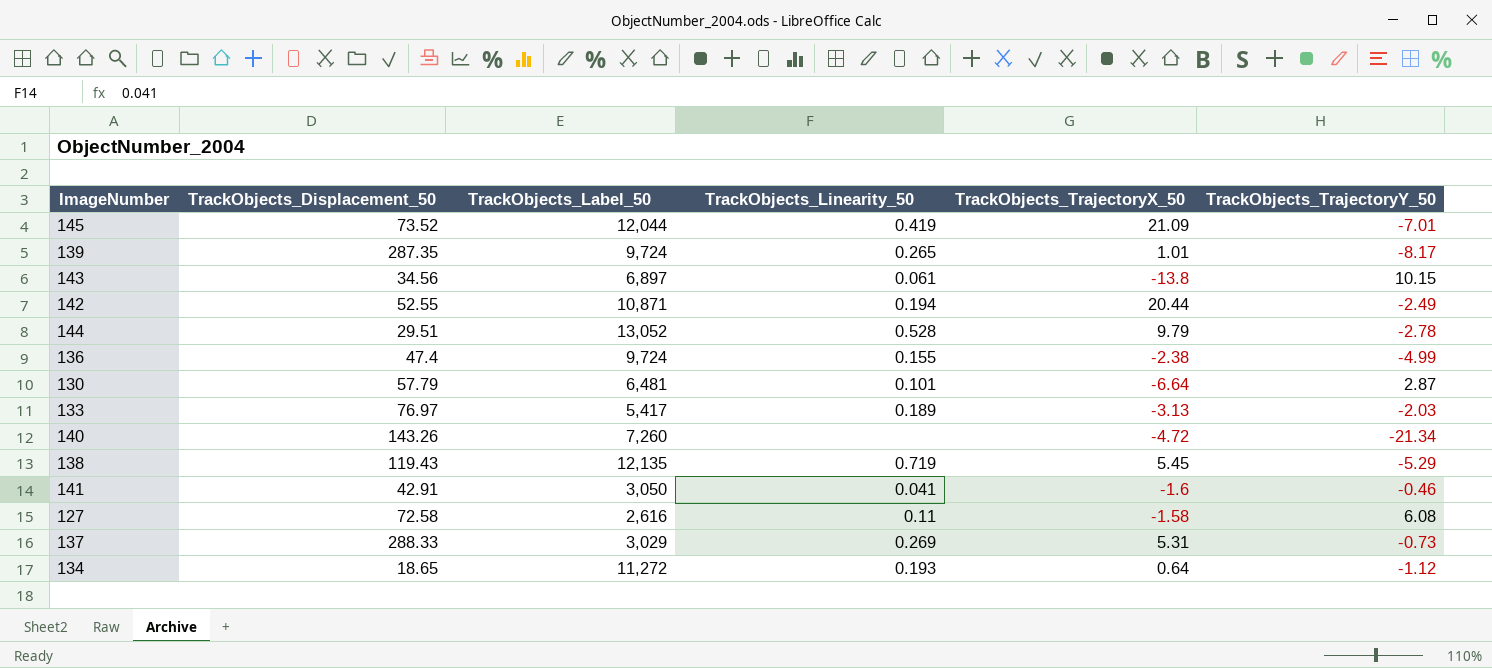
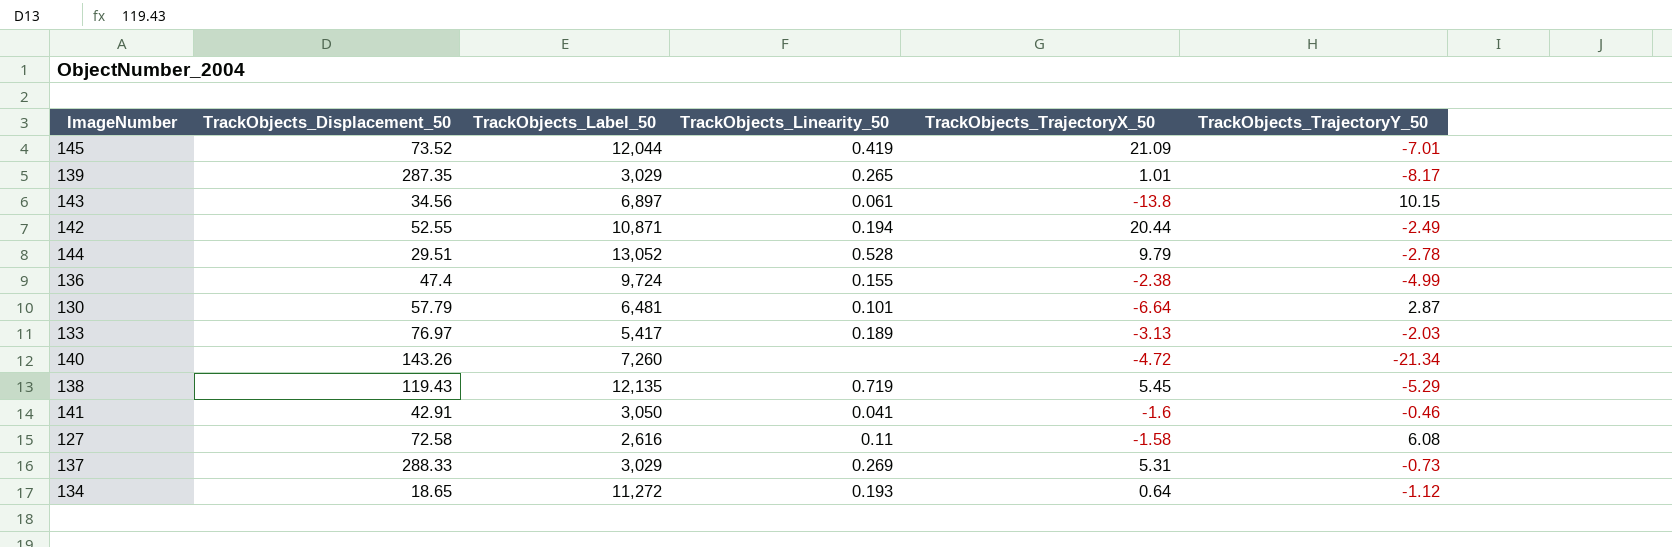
139 | TrackObjects_Label_50: 9,724 -> 3,029

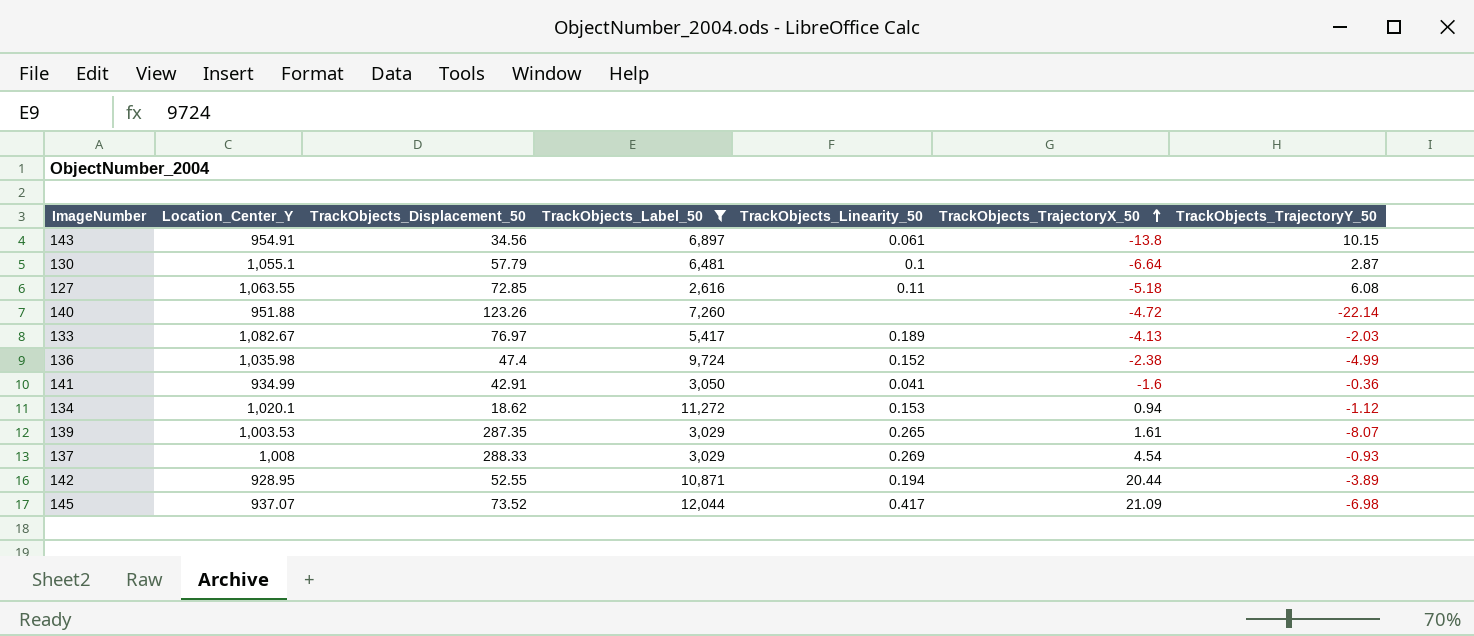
filter: none -> TrackObjects_Label_50 <= 12,044
row order: none -> TrackObjects_TrajectoryX_50 ascending
column Location_Center_Y | position: none -> 2
130 | TrackObjects_Linearity_50: 0.101 -> 0.1
127 | TrackObjects_Displacement_50: 72.58 -> 72.85
127 | TrackObjects_TrajectoryX_50: -1.58 -> -5.18
140 | TrackObjects_Displacement_50: 143.26 -> 123.26
140 | TrackObjects_TrajectoryY_50: -21.34 -> -22.14
133 | TrackObjects_TrajectoryX_50: -3.13 -> -4.13
136 | TrackObjects_Linearity_50: 0.155 -> 0.152
141 | TrackObjects_TrajectoryY_50: -0.46 -> -0.36
134 | TrackObjects_Displacement_50: 18.65 -> 18.62
134 | TrackObjects_Linearity_50: 0.193 -> 0.153
134 | TrackObjects_TrajectoryX_50: 0.64 -> 0.94
139 | TrackObjects_TrajectoryX_50: 1.01 -> 1.61
139 | TrackObjects_TrajectoryY_50: -8.17 -> -8.07
137 | TrackObjects_TrajectoryX_50: 5.31 -> 4.54
137 | TrackObjects_TrajectoryY_50: -0.73 -> -0.93
142 | TrackObjects_TrajectoryY_50: -2.49 -> -3.89
145 | TrackObjects_Linearity_50: 0.419 -> 0.417
145 | TrackObjects_TrajectoryY_50: -7.01 -> -6.98

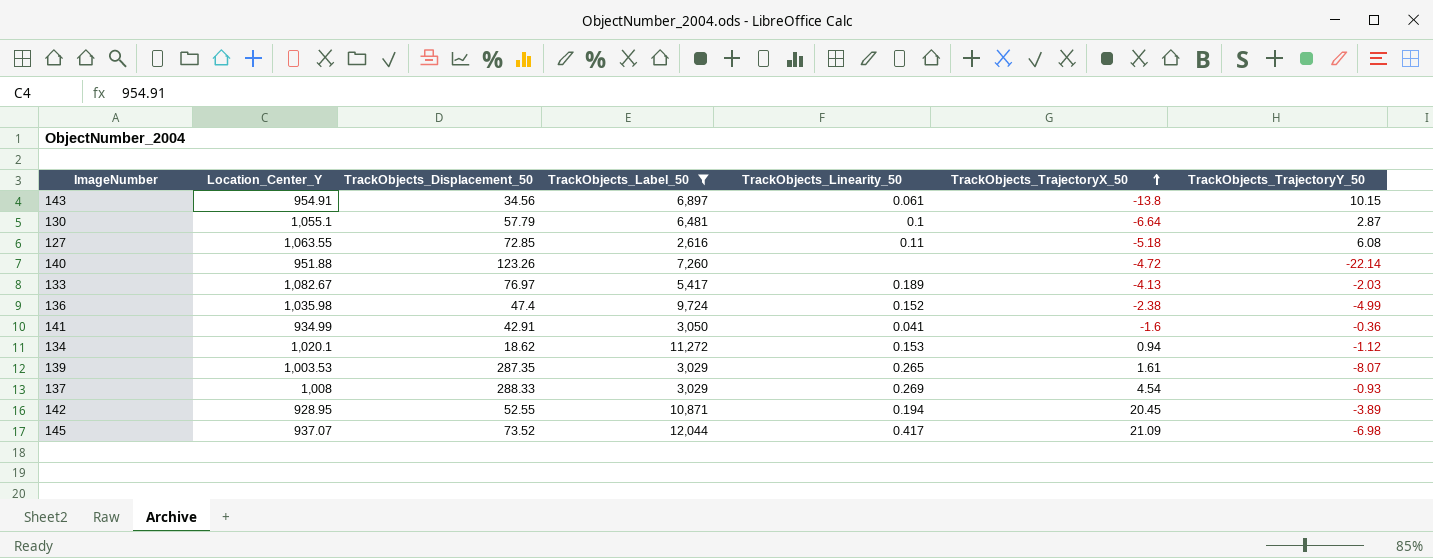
142 | TrackObjects_TrajectoryX_50: 20.44 -> 20.45

